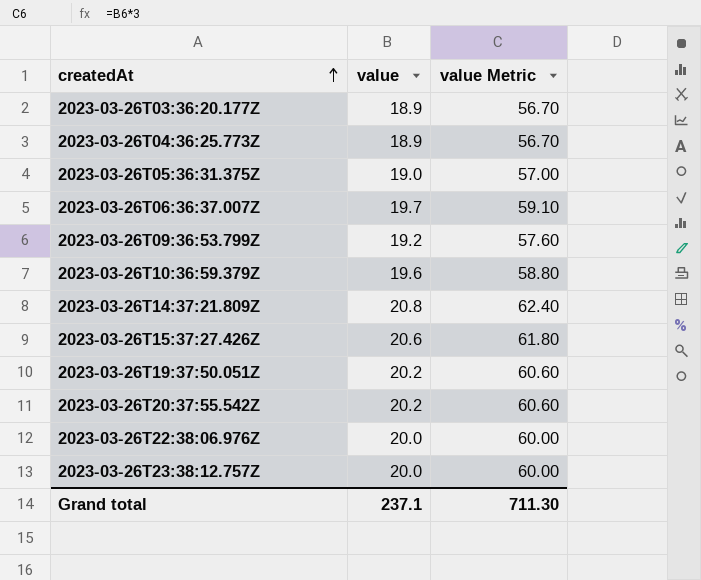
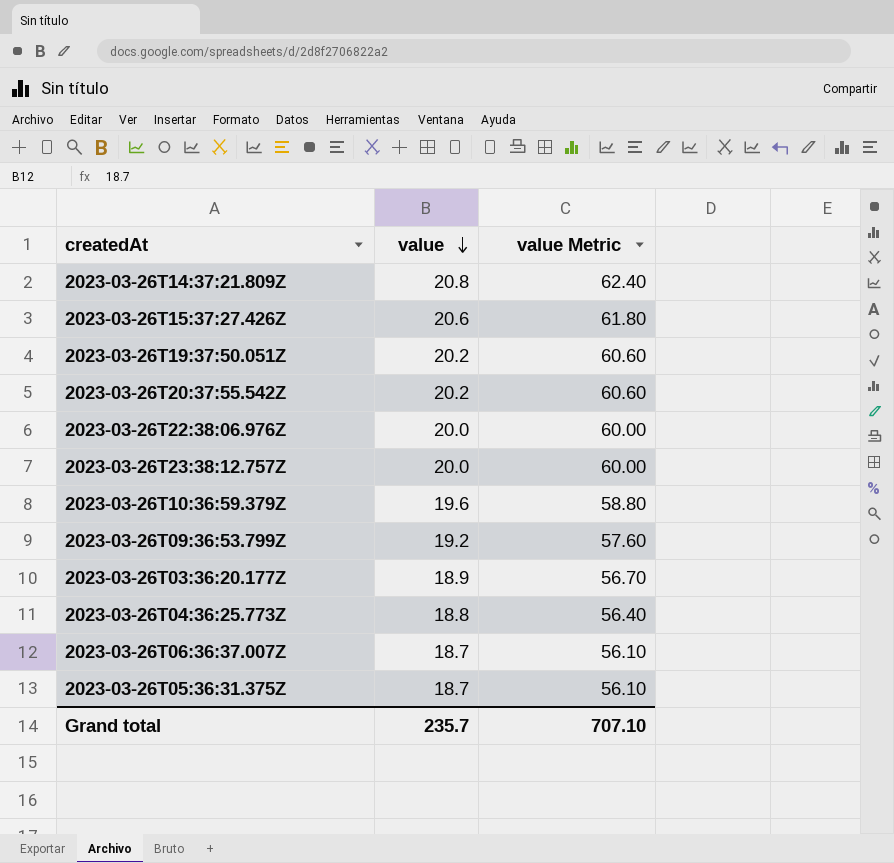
row order: createdAt ascending -> value descending
2023-03-26T04:36:25.773Z | value: 18.9 -> 18.8
2023-03-26T04:36:25.773Z | value Metric: 56.70 -> 56.40
2023-03-26T06:36:37.007Z | value: 19.7 -> 18.7
2023-03-26T06:36:37.007Z | value Metric: 59.10 -> 56.10
2023-03-26T05:36:31.375Z | value: 19.0 -> 18.7
2023-03-26T05:36:31.375Z | value Metric: 57.00 -> 56.10
Grand total | value: 237.1 -> 235.7
Grand total | value Metric: 711.30 -> 707.10

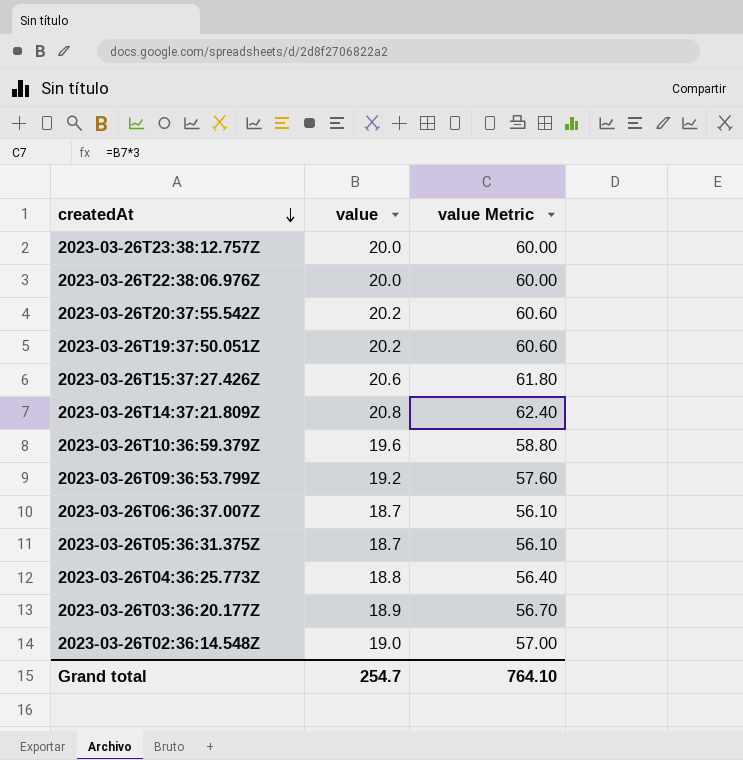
row order: value descending -> createdAt descending
row 2023-03-26T02:36:14.548Z: none -> 19.0 | 57.00
Grand total | value: 235.7 -> 254.7
Grand total | value Metric: 707.10 -> 764.10

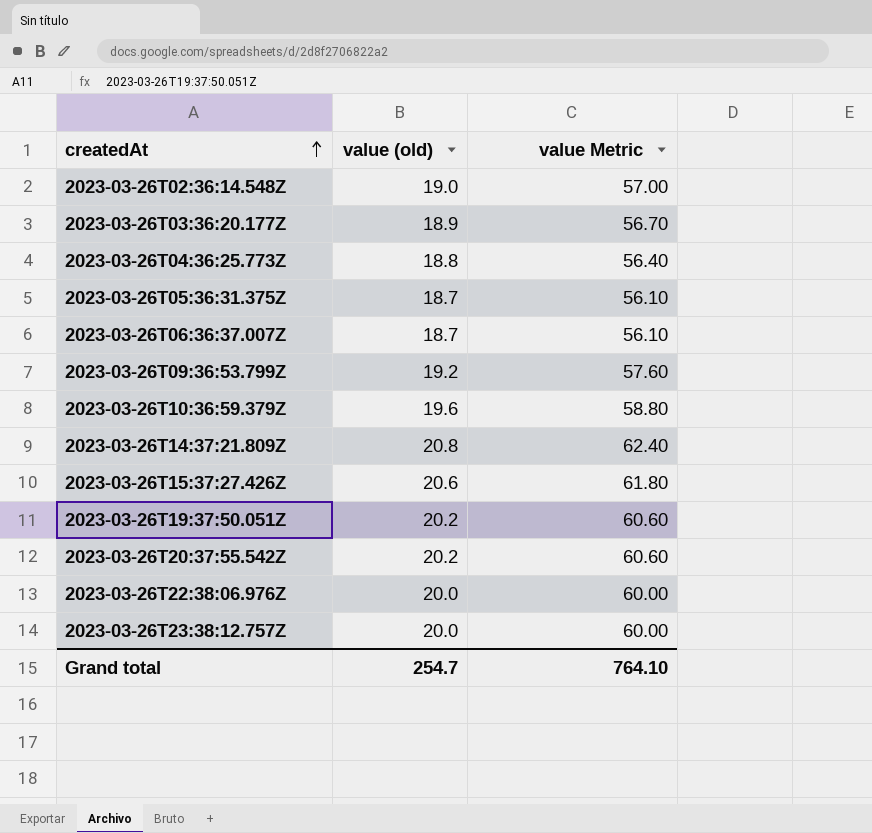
row order: createdAt descending -> createdAt ascending
column name: value -> value (old)

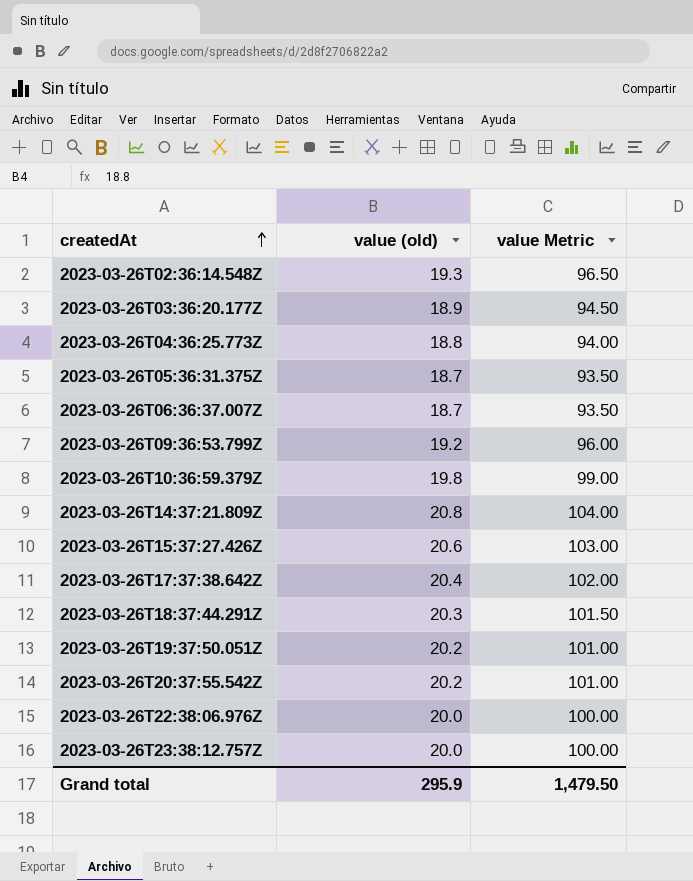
column value Metric | formula: [value (old)] * 3 -> [value (old)] * 5
2023-03-26T02:36:14.548Z | value (old): 19.0 -> 19.3
2023-03-26T10:36:59.379Z | value (old): 19.6 -> 19.8
row 2023-03-26T17:37:38.642Z: none -> 20.4 | 102.00
row 2023-03-26T18:37:44.291Z: none -> 20.3 | 101.50
Grand total | value (old): 254.7 -> 295.9
Grand total | value Metric: 764.10 -> 1,479.50

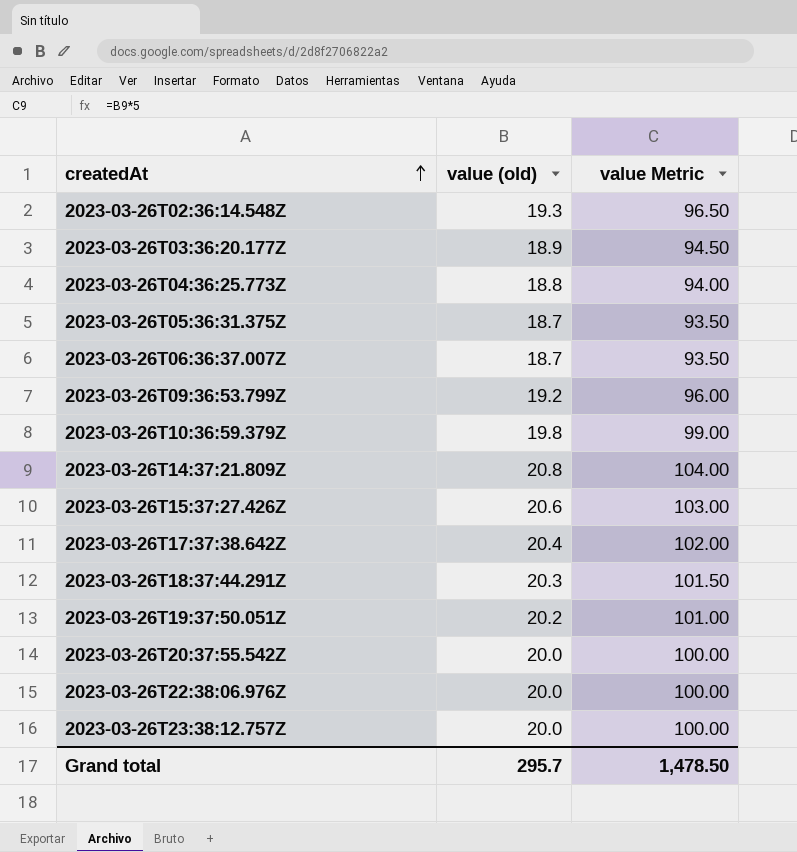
2023-03-26T20:37:55.542Z | value (old): 20.2 -> 20.0
2023-03-26T20:37:55.542Z | value Metric: 101.00 -> 100.00
Grand total | value (old): 295.9 -> 295.7
Grand total | value Metric: 1,479.50 -> 1,478.50

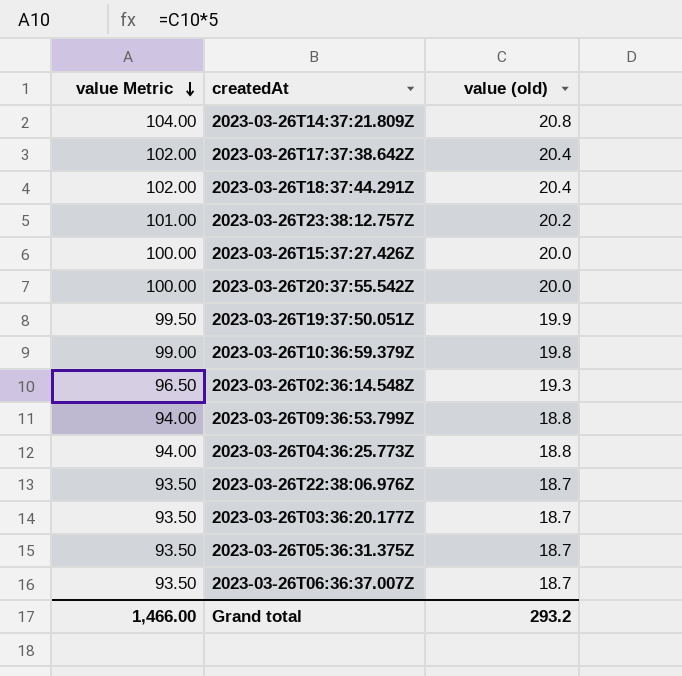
row order: createdAt ascending -> value Metric descending
column value Metric | position: 3 -> 1
2023-03-26T18:37:44.291Z | value Metric: 101.50 -> 102.00
2023-03-26T18:37:44.291Z | value (old): 20.3 -> 20.4
2023-03-26T23:38:12.757Z | value Metric: 100.00 -> 101.00
2023-03-26T23:38:12.757Z | value (old): 20.0 -> 20.2
2023-03-26T15:37:27.426Z | value Metric: 103.00 -> 100.00
2023-03-26T15:37:27.426Z | value (old): 20.6 -> 20.0
2023-03-26T19:37:50.051Z | value Metric: 101.00 -> 99.50
2023-03-26T19:37:50.051Z | value (old): 20.2 -> 19.9
2023-03-26T09:36:53.799Z | value Metric: 96.00 -> 94.00
2023-03-26T09:36:53.799Z | value (old): 19.2 -> 18.8
2023-03-26T22:38:06.976Z | value Metric: 100.00 -> 93.50
2023-03-26T22:38:06.976Z | value (old): 20.0 -> 18.7
2023-03-26T03:36:20.177Z | value Metric: 94.50 -> 93.50
2023-03-26T03:36:20.177Z | value (old): 18.9 -> 18.7
Grand total | value Metric: 1,478.50 -> 1,466.00
Grand total | value (old): 295.7 -> 293.2

